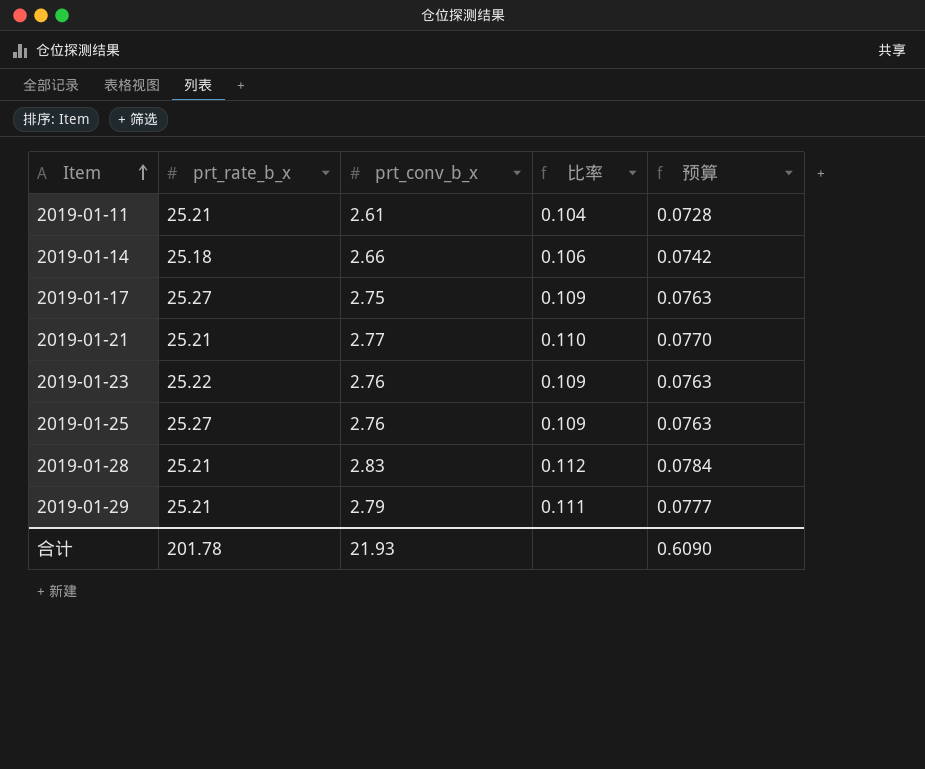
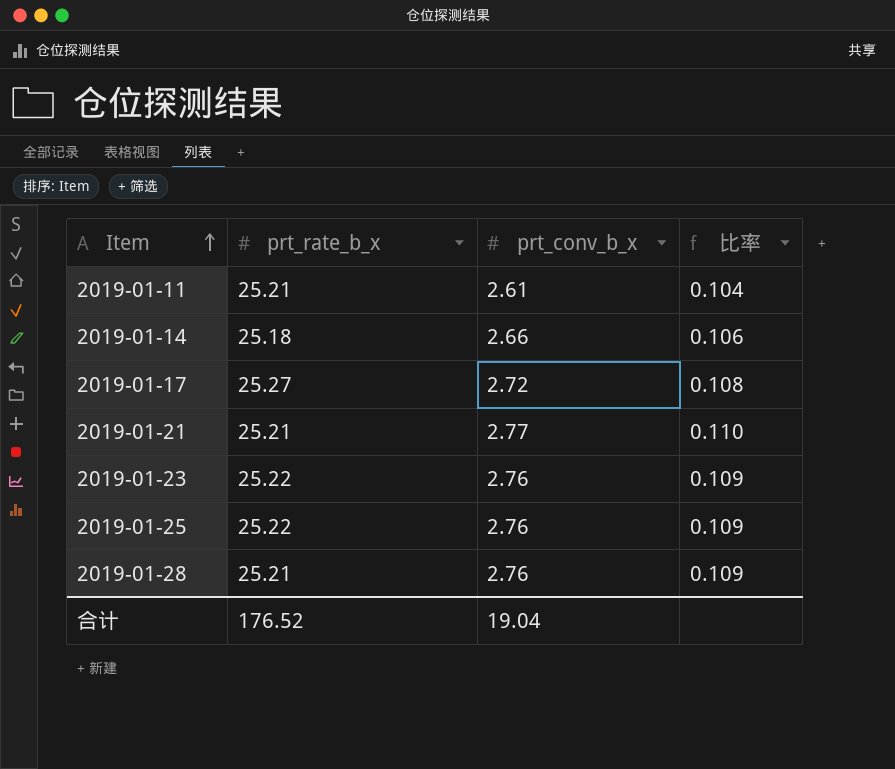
column 预算 | formula: [比率] * 0.7 -> none
row 2019-01-29: 25.21 | 2.79 | 0.111 | 0.0777 -> none
2019-01-17 | prt_conv_b_x: 2.75 -> 2.72
2019-01-17 | 比率: 0.109 -> 0.108
2019-01-25 | prt_rate_b_x: 25.27 -> 25.22
2019-01-28 | prt_conv_b_x: 2.83 -> 2.76
2019-01-28 | 比率: 0.112 -> 0.109
合计 | prt_rate_b_x: 201.78 -> 176.52
合计 | prt_conv_b_x: 21.93 -> 19.04

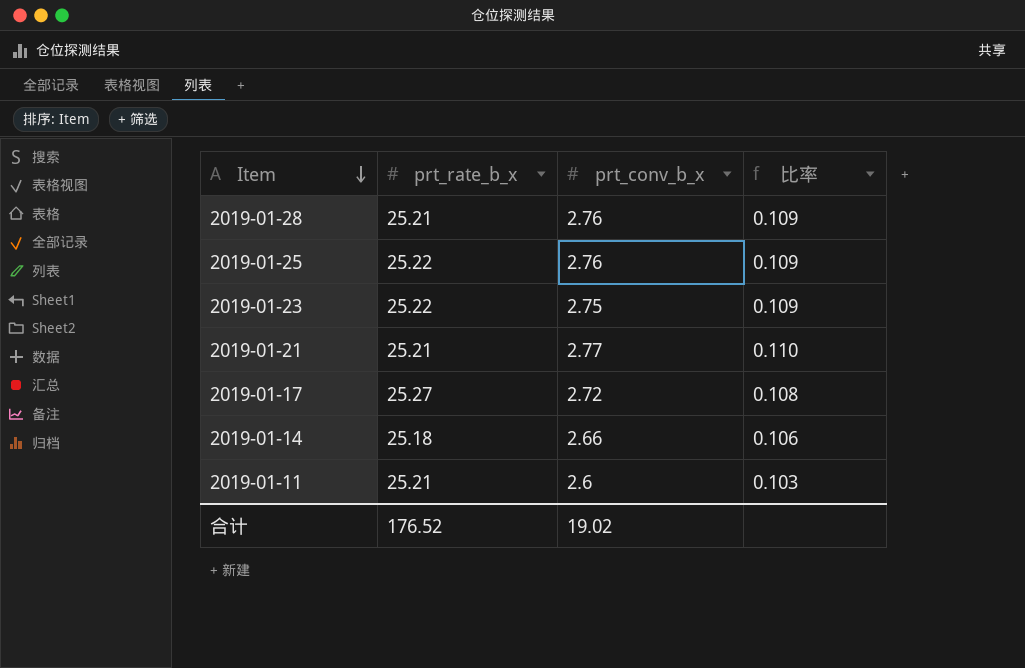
row order: Item ascending -> Item descending
2019-01-23 | prt_conv_b_x: 2.76 -> 2.75
2019-01-11 | prt_conv_b_x: 2.61 -> 2.6
2019-01-11 | 比率: 0.104 -> 0.103
合计 | prt_conv_b_x: 19.04 -> 19.02

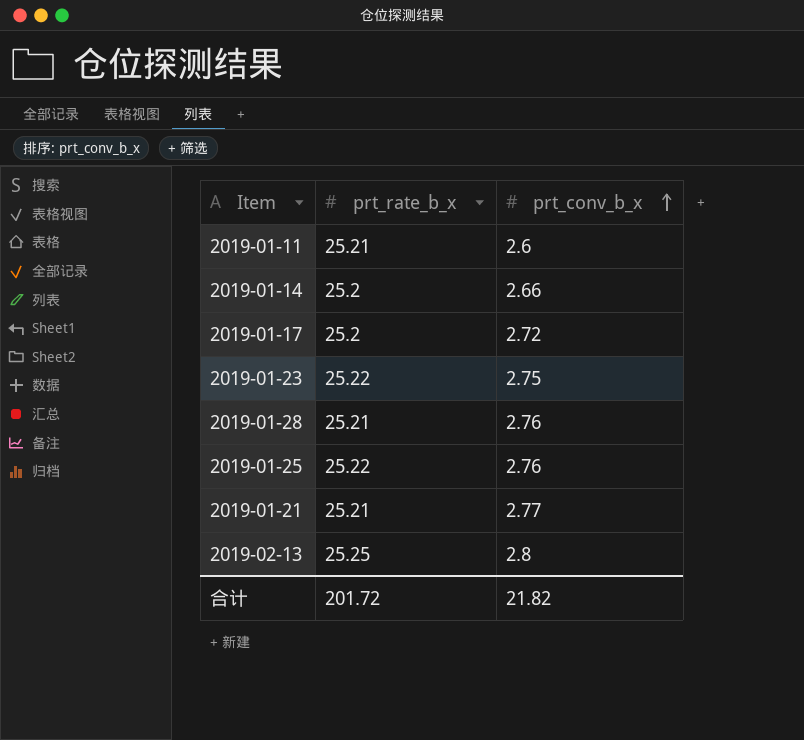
row order: Item descending -> prt_conv_b_x ascending
column 比率 | formula: [prt_conv_b_x] / [prt_rate_b_x] -> none
2019-01-14 | prt_rate_b_x: 25.18 -> 25.2
2019-01-17 | prt_rate_b_x: 25.27 -> 25.2
row 2019-02-13: none -> 25.25 | 2.8
合计 | prt_rate_b_x: 176.52 -> 201.72
合计 | prt_conv_b_x: 19.02 -> 21.82

